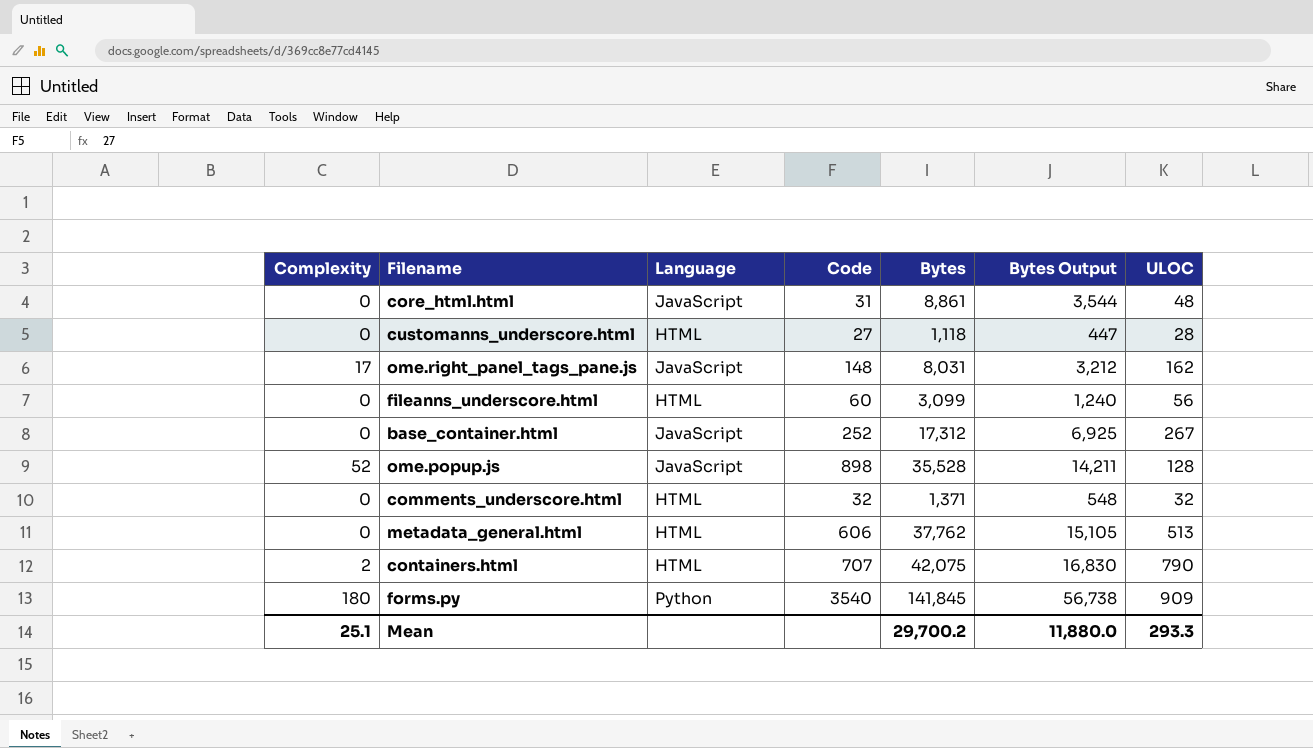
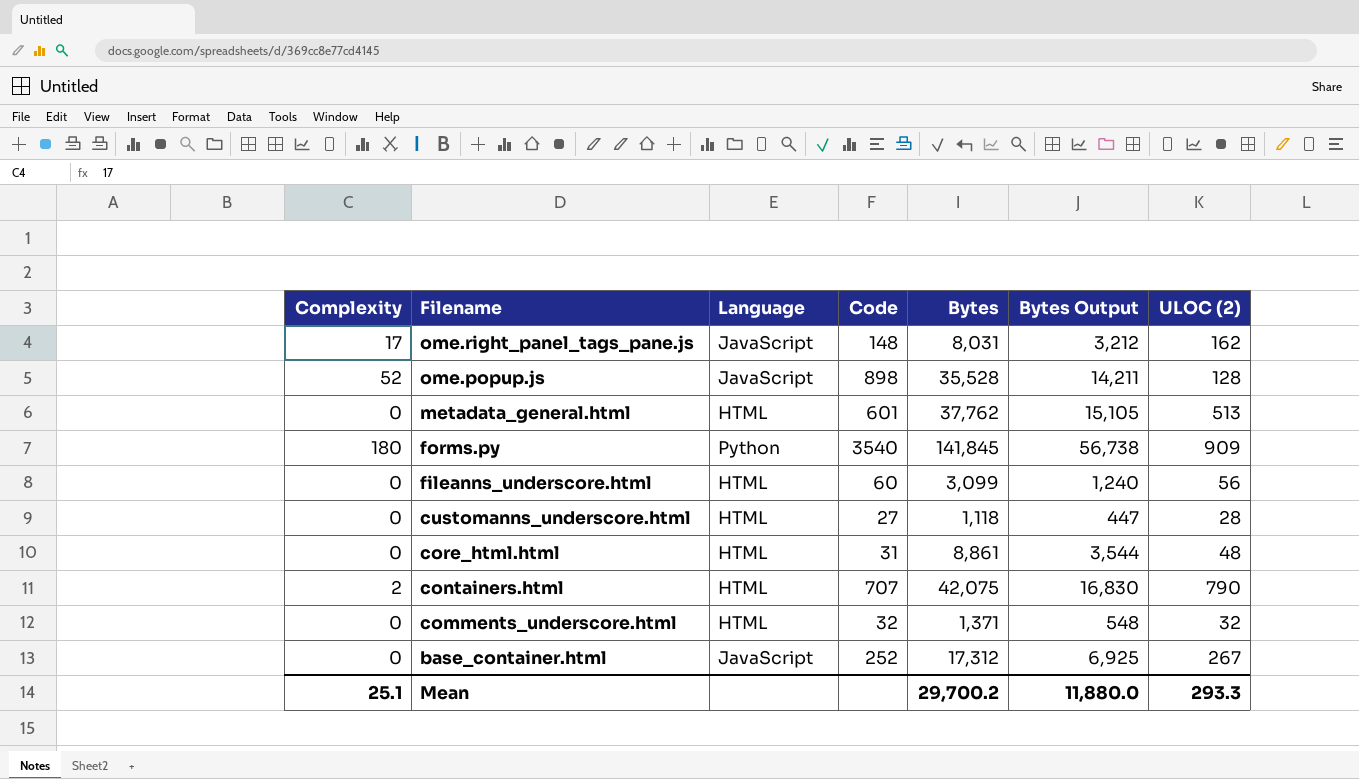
row order: none -> Filename descending
column name: ULOC -> ULOC (2)
metadata_general.html | Code: 606 -> 601
core_html.html | Language: JavaScript -> HTML

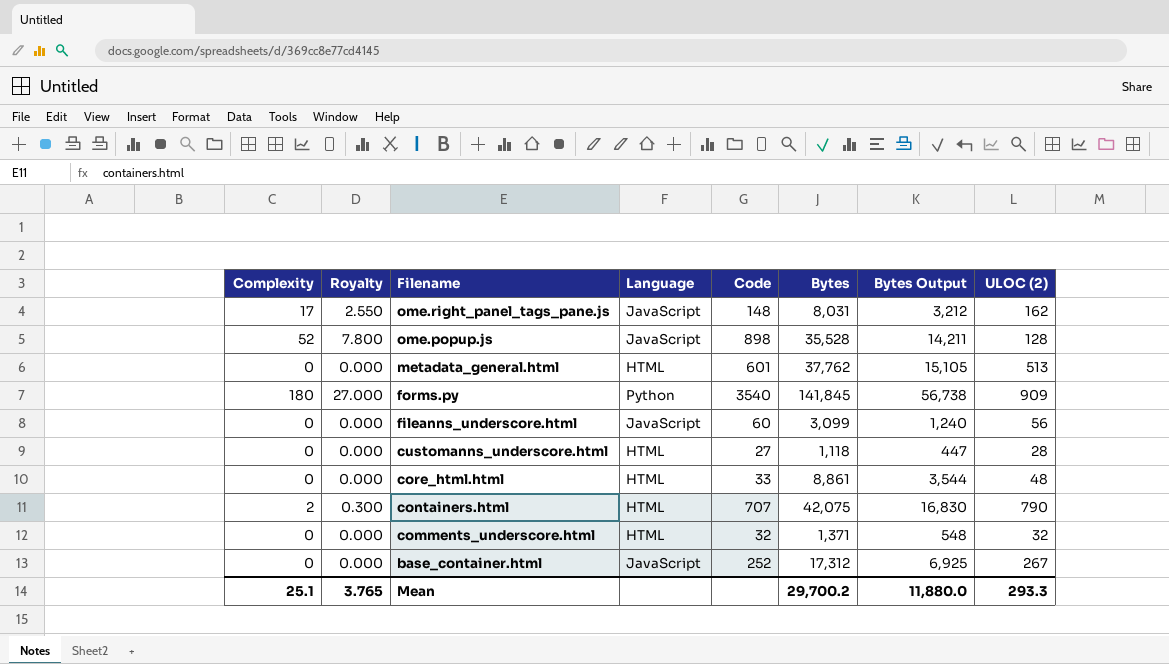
column Royalty | formula: none -> [Complexity] * 0.15
fileanns_underscore.html | Language: HTML -> JavaScript
core_html.html | Code: 31 -> 33

